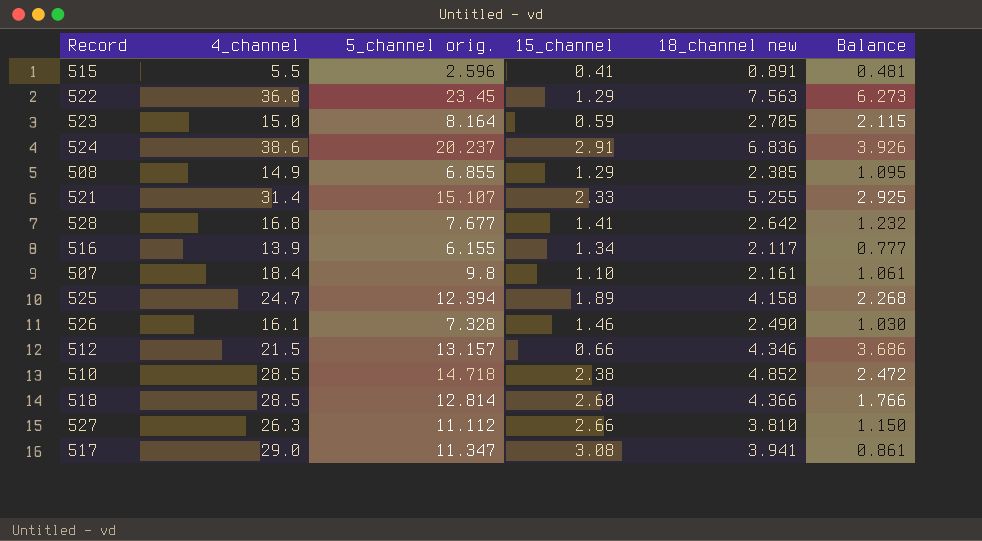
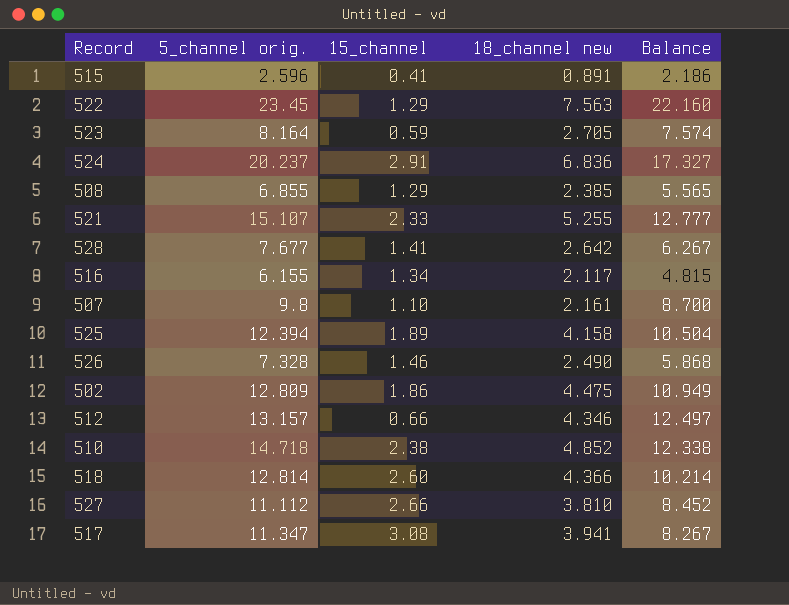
column 4_channel | position: 2 -> none
column Balance | formula: [18_channel new] - [15_channel] -> [5_channel orig.] - [15_channel]
row 502: none -> 12.809 | 1.86 | 4.475 | 10.949

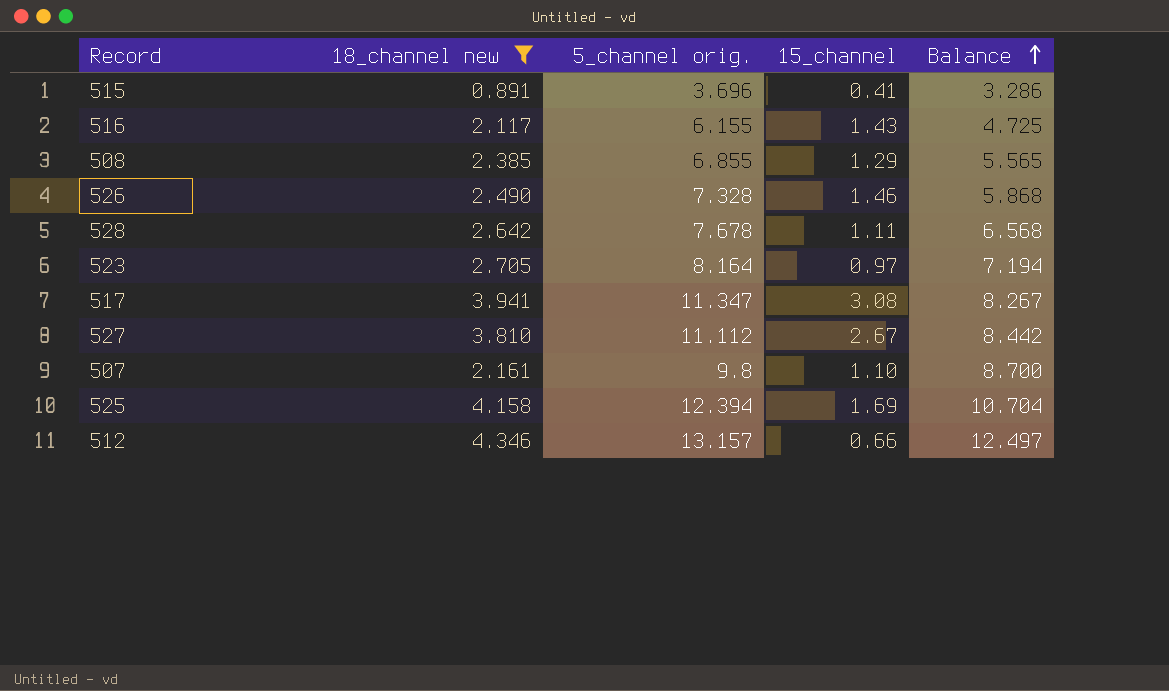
filter: none -> 18_channel new <= 4.346
row order: none -> Balance ascending
column 18_channel new | position: 4 -> 2
515 | 5_channel orig.: 2.596 -> 3.696
515 | Balance: 2.186 -> 3.286
516 | 15_channel: 1.34 -> 1.43
516 | Balance: 4.815 -> 4.725
528 | 5_channel orig.: 7.677 -> 7.678
528 | 15_channel: 1.41 -> 1.11
528 | Balance: 6.267 -> 6.568
523 | 15_channel: 0.59 -> 0.97
523 | Balance: 7.574 -> 7.194
527 | 15_channel: 2.66 -> 2.67
527 | Balance: 8.452 -> 8.442
525 | 15_channel: 1.89 -> 1.69
525 | Balance: 10.504 -> 10.704

